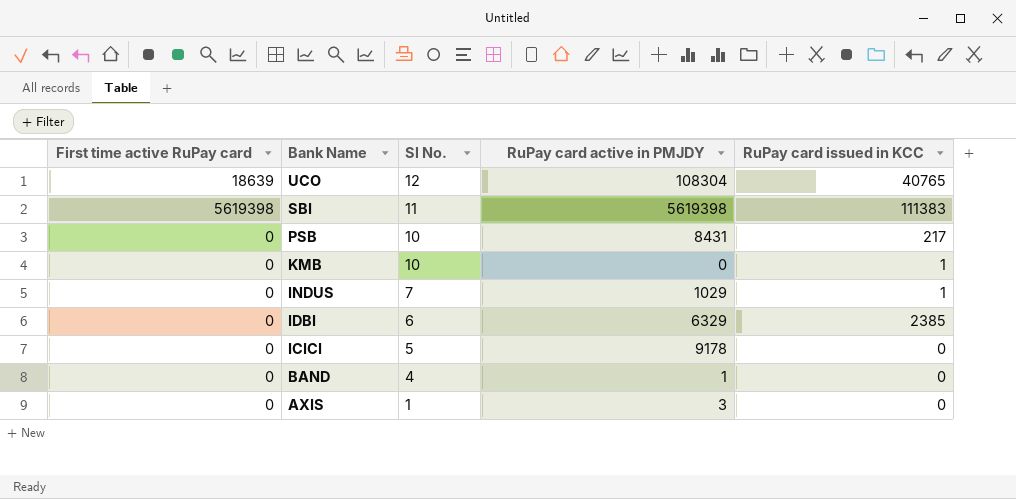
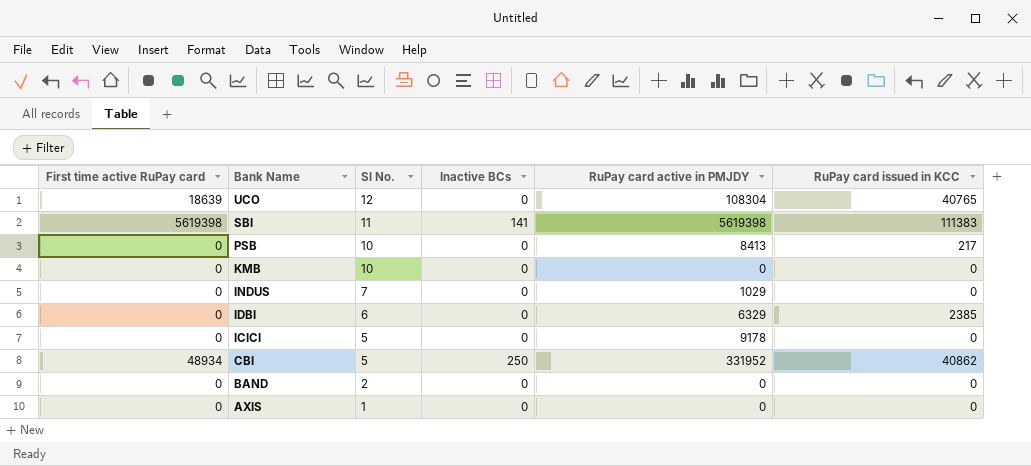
column Inactive BCs | position: none -> 4
PSB | RuPay card active in PMJDY: 8431 -> 8413
KMB | RuPay card issued in KCC: 1 -> 0
INDUS | RuPay card issued in KCC: 1 -> 0
row CBI: none -> 48934 | 5 | 250 | 331952 | 40862
BAND | Sl No.: 4 -> 2
BAND | RuPay card active in PMJDY: 1 -> 0
AXIS | RuPay card active in PMJDY: 3 -> 0

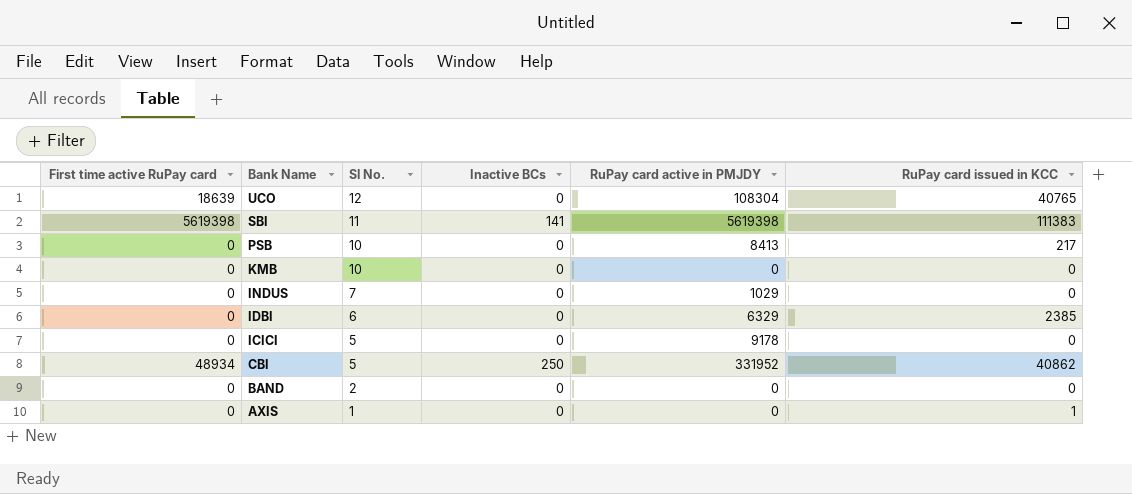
AXIS | RuPay card issued in KCC: 0 -> 1

